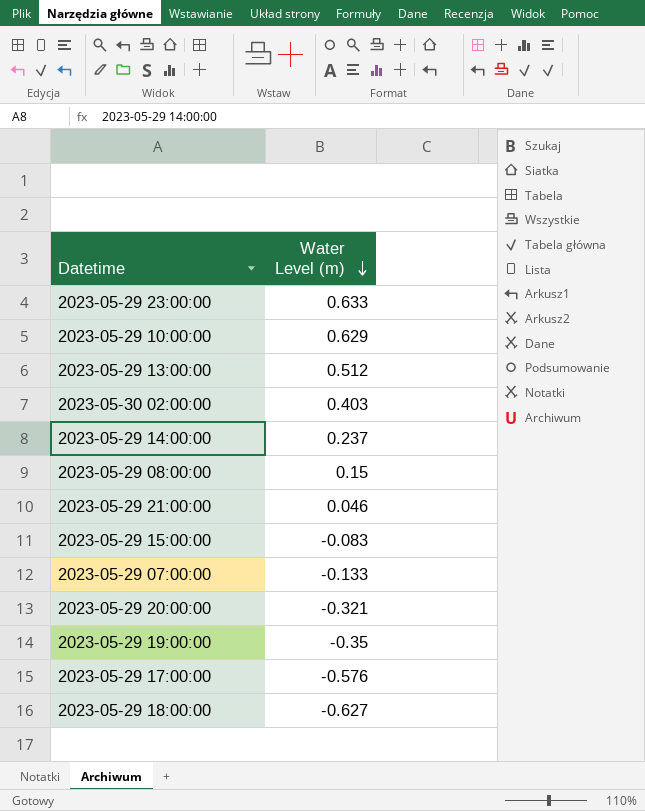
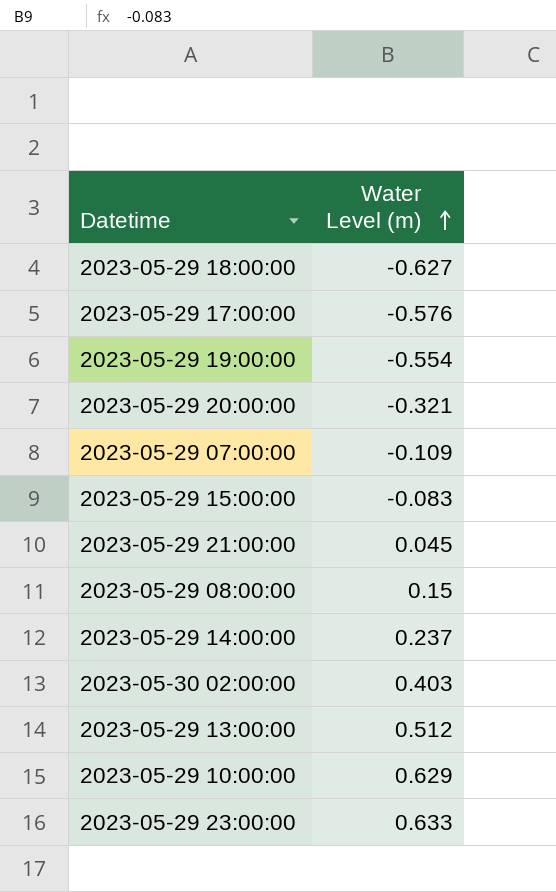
row order: Water Level (m) descending -> Water Level (m) ascending
2023-05-29 19:00:00 | Water Level (m): -0.35 -> -0.554
2023-05-29 07:00:00 | Water Level (m): -0.133 -> -0.109
2023-05-29 21:00:00 | Water Level (m): 0.046 -> 0.045

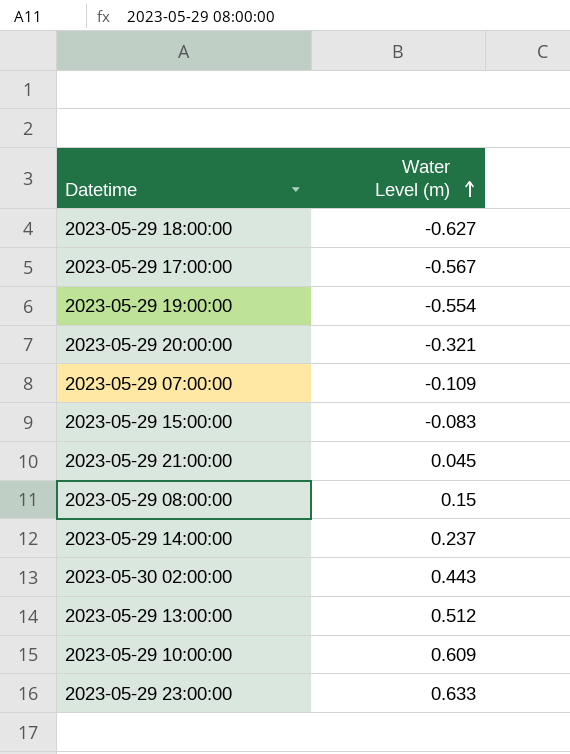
2023-05-29 17:00:00 | Water Level (m): -0.576 -> -0.567
2023-05-30 02:00:00 | Water Level (m): 0.403 -> 0.443
2023-05-29 10:00:00 | Water Level (m): 0.629 -> 0.609

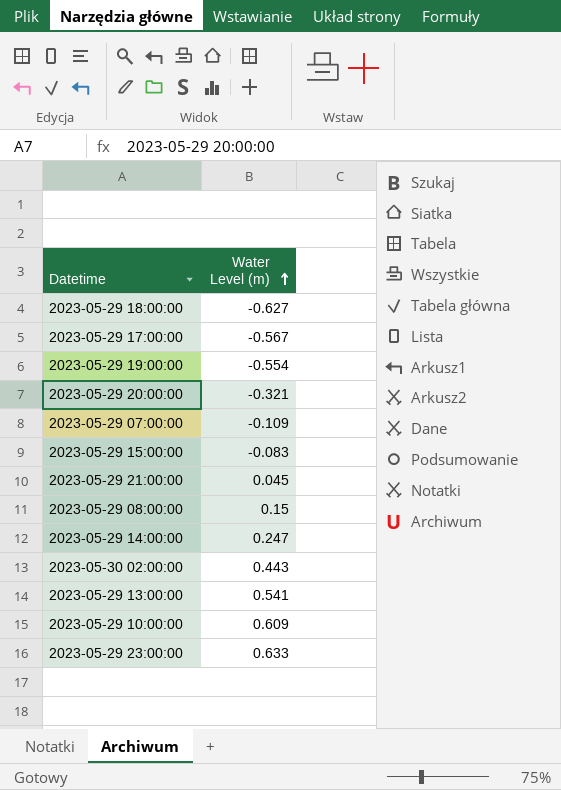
2023-05-29 14:00:00 | Water Level (m): 0.237 -> 0.247
2023-05-29 13:00:00 | Water Level (m): 0.512 -> 0.541

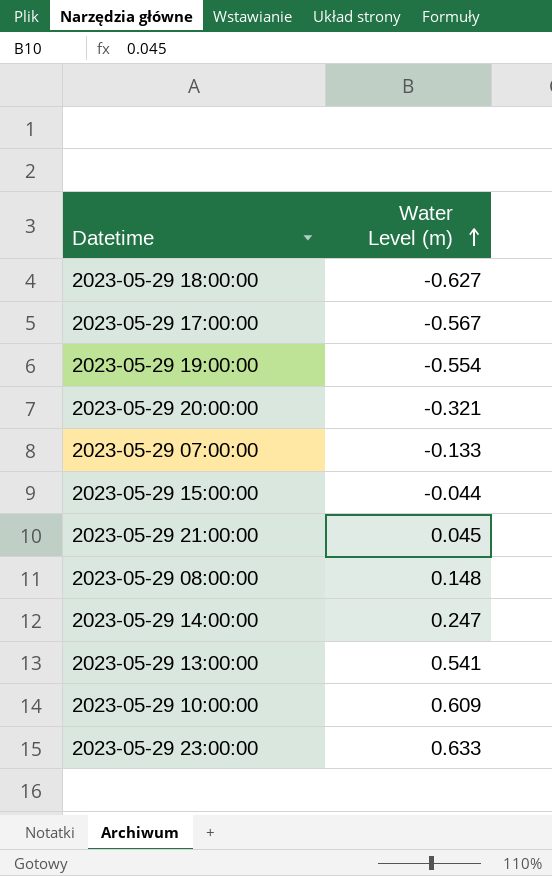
row 2023-05-30 02:00:00: 0.443 -> none
2023-05-29 07:00:00 | Water Level (m): -0.109 -> -0.133
2023-05-29 15:00:00 | Water Level (m): -0.083 -> -0.044
2023-05-29 08:00:00 | Water Level (m): 0.15 -> 0.148

